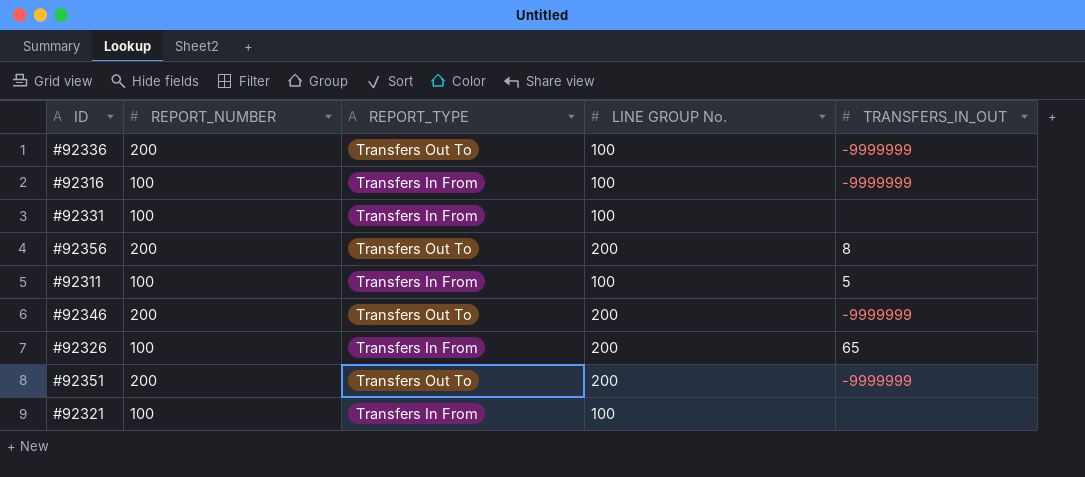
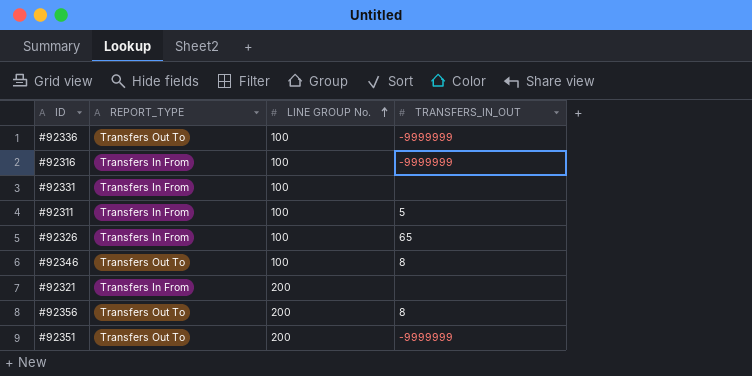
row order: none -> LINE GROUP No. ascending
column REPORT_NUMBER | position: 2 -> none
#92326 | LINE GROUP No.: 200 -> 100
#92346 | LINE GROUP No.: 200 -> 100
#92346 | TRANSFERS_IN_OUT: -9999999 -> 8
#92321 | LINE GROUP No.: 100 -> 200

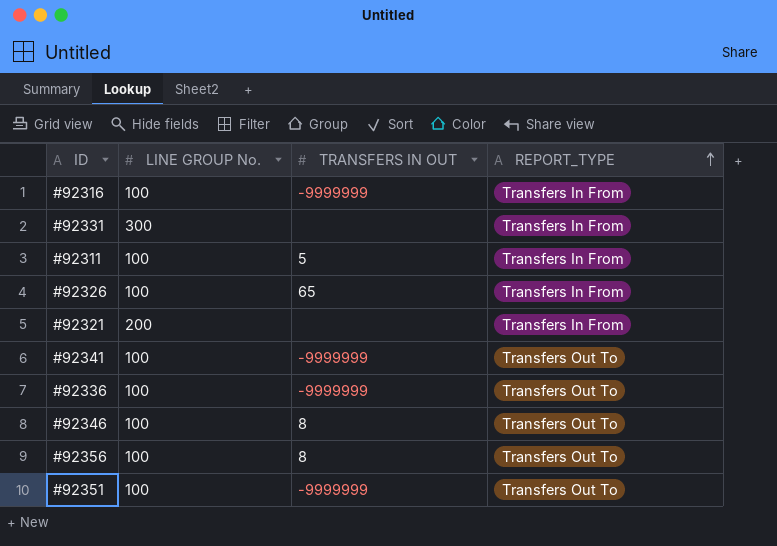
row order: LINE GROUP No. ascending -> REPORT_TYPE ascending
column name: TRANSFERS_IN_OUT -> TRANSFERS IN OUT
column REPORT_TYPE | position: 2 -> 4
#92331 | LINE GROUP No.: 100 -> 300
row #92341: none -> 100 | -9999999 | Transfers Out To
#92356 | LINE GROUP No.: 200 -> 100
#92351 | LINE GROUP No.: 200 -> 100

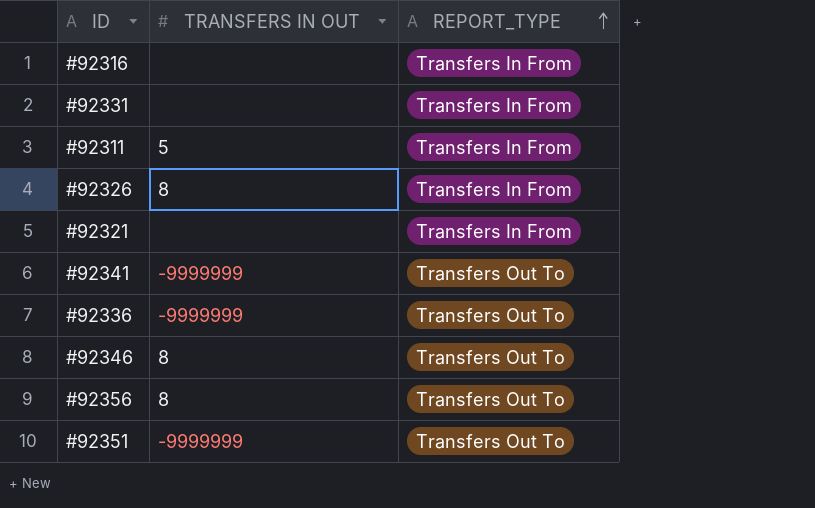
column LINE GROUP No. | position: 2 -> none
#92316 | TRANSFERS IN OUT: -9999999 -> none
#92326 | TRANSFERS IN OUT: 65 -> 8

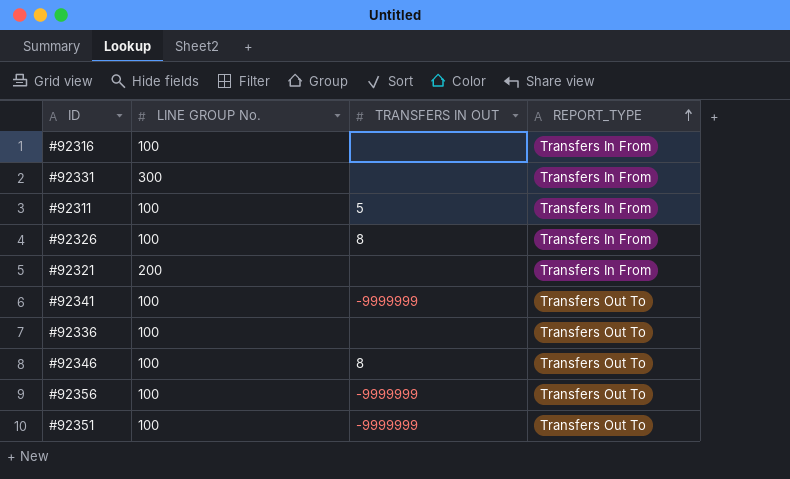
column LINE GROUP No. | position: none -> 2
#92336 | TRANSFERS IN OUT: -9999999 -> none
#92356 | TRANSFERS IN OUT: 8 -> -9999999

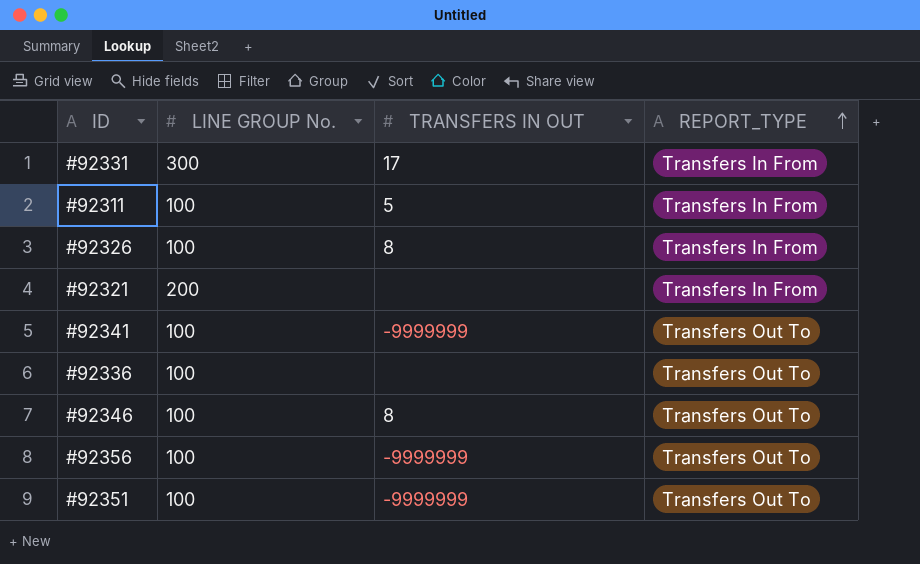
row #92316: 100 | none | Transfers In From -> none
#92331 | TRANSFERS IN OUT: none -> 17

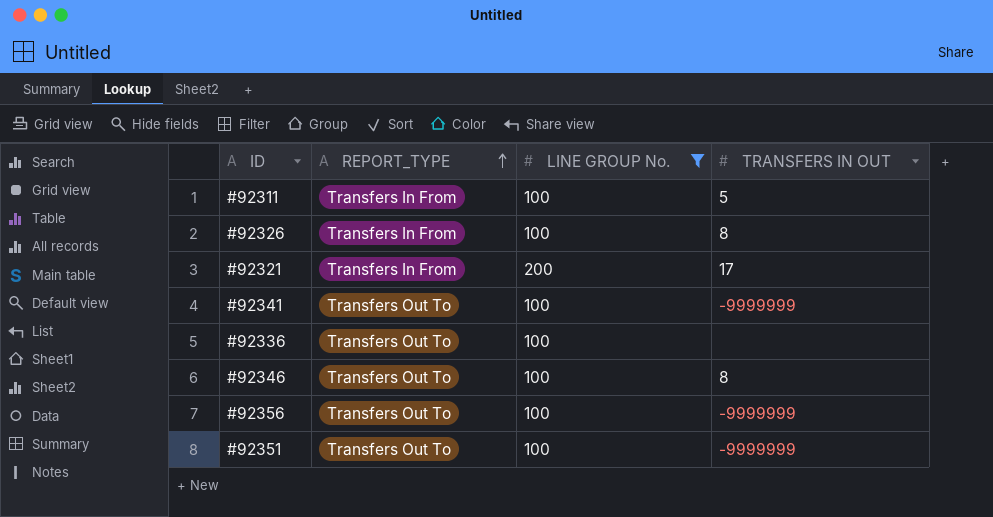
filter: none -> LINE GROUP No. != 300
column REPORT_TYPE | position: 4 -> 2
#92321 | TRANSFERS IN OUT: none -> 17

